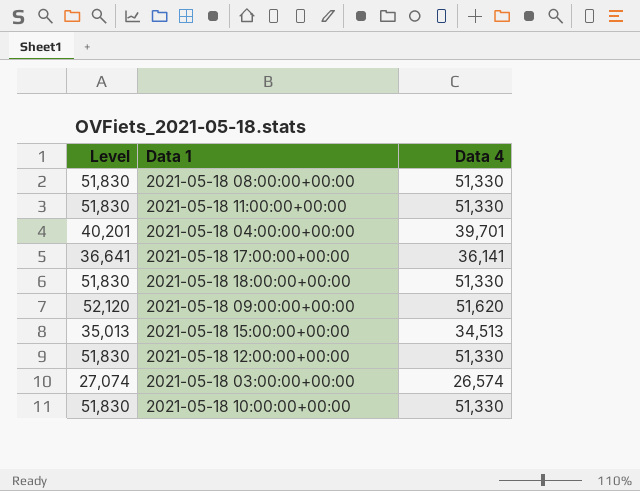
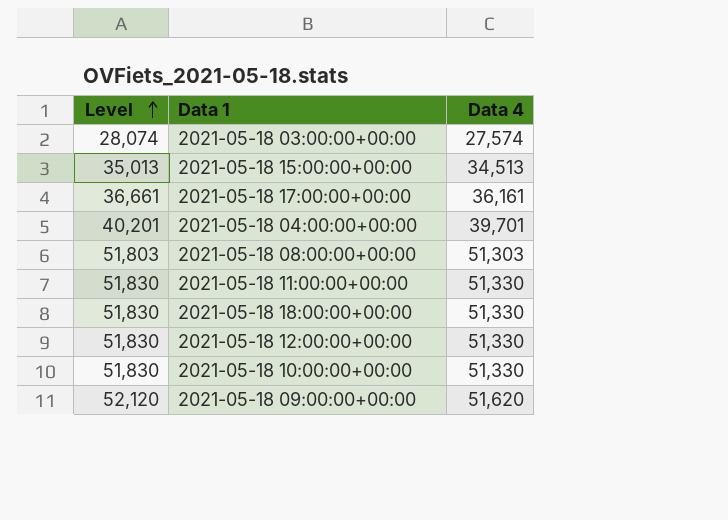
row order: none -> Level ascending
2021-05-18 03:00:00+00:00 | Level: 27,074 -> 28,074
2021-05-18 03:00:00+00:00 | Data 4: 26,574 -> 27,574
2021-05-18 17:00:00+00:00 | Level: 36,641 -> 36,661
2021-05-18 17:00:00+00:00 | Data 4: 36,141 -> 36,161
2021-05-18 08:00:00+00:00 | Level: 51,830 -> 51,803
2021-05-18 08:00:00+00:00 | Data 4: 51,330 -> 51,303

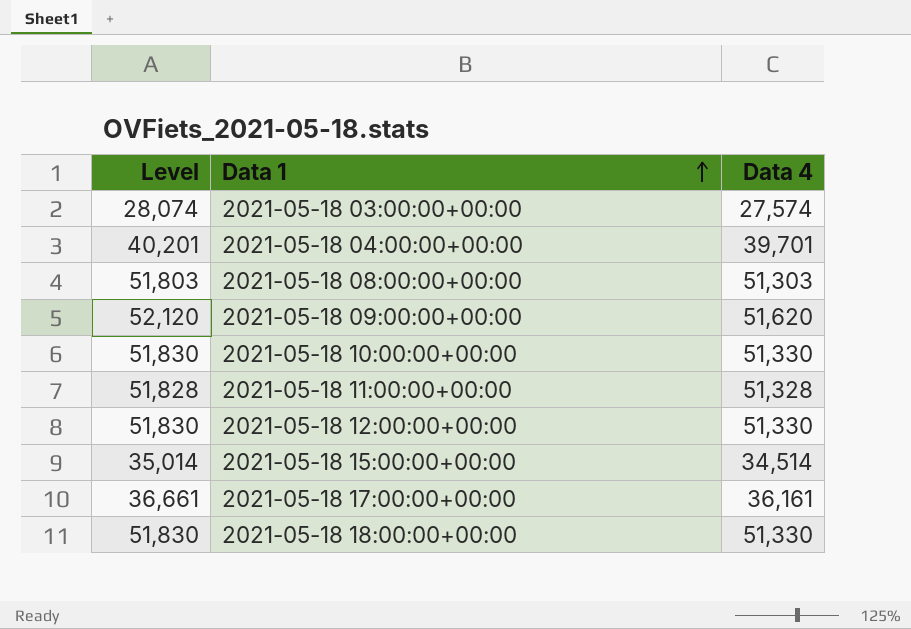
row order: Level ascending -> Data 1 ascending
2021-05-18 11:00:00+00:00 | Level: 51,830 -> 51,828
2021-05-18 11:00:00+00:00 | Data 4: 51,330 -> 51,328
2021-05-18 15:00:00+00:00 | Level: 35,013 -> 35,014
2021-05-18 15:00:00+00:00 | Data 4: 34,513 -> 34,514

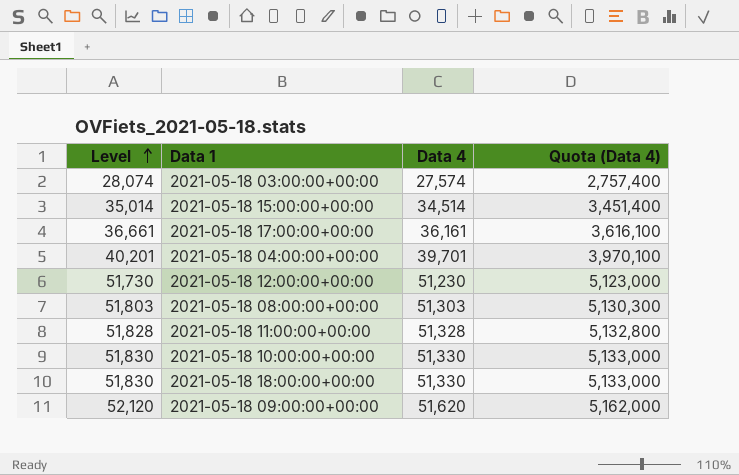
row order: Data 1 ascending -> Level ascending
column Quota (Data 4) | formula: none -> [Data 4] * 100
2021-05-18 12:00:00+00:00 | Level: 51,830 -> 51,730
2021-05-18 12:00:00+00:00 | Data 4: 51,330 -> 51,230

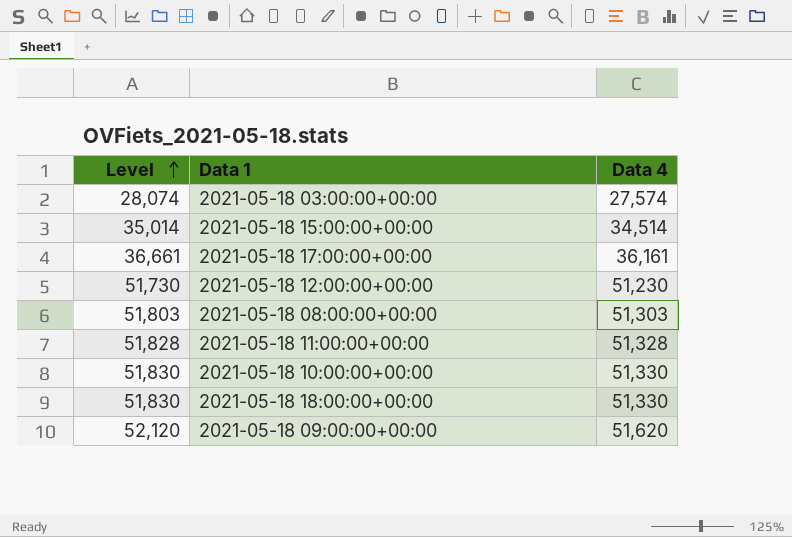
column Quota (Data 4) | formula: [Data 4] * 100 -> none
row 2021-05-18 04:00:00+00:00: 40,201 | 39,701 | 3,970,100 -> none

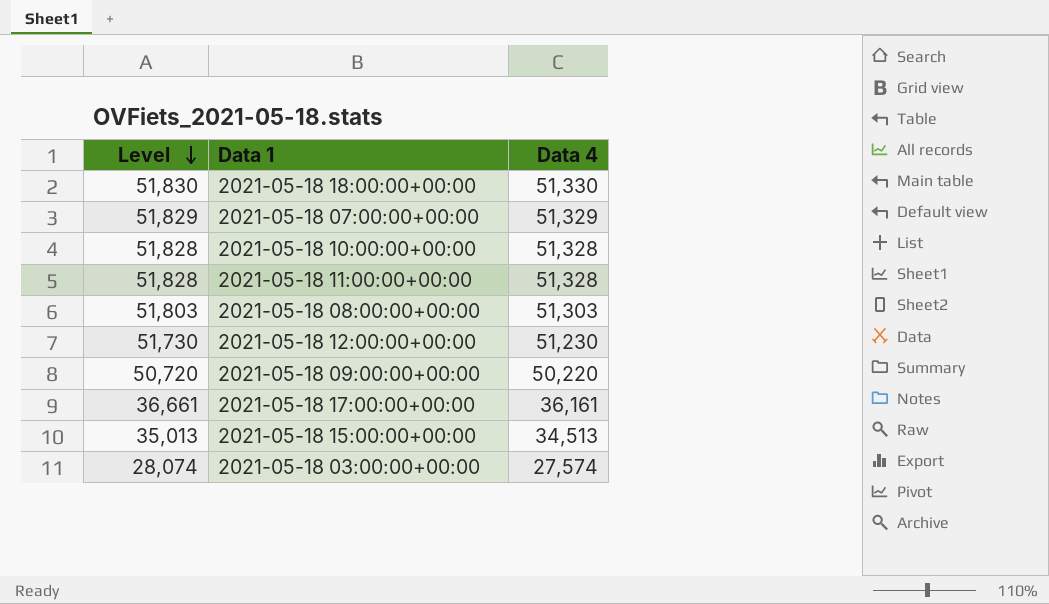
row order: Level ascending -> Level descending
row 2021-05-18 07:00:00+00:00: none -> 51,829 | 51,329
2021-05-18 10:00:00+00:00 | Level: 51,830 -> 51,828
2021-05-18 10:00:00+00:00 | Data 4: 51,330 -> 51,328
2021-05-18 09:00:00+00:00 | Level: 52,120 -> 50,720
2021-05-18 09:00:00+00:00 | Data 4: 51,620 -> 50,220
2021-05-18 15:00:00+00:00 | Level: 35,014 -> 35,013
2021-05-18 15:00:00+00:00 | Data 4: 34,514 -> 34,513

